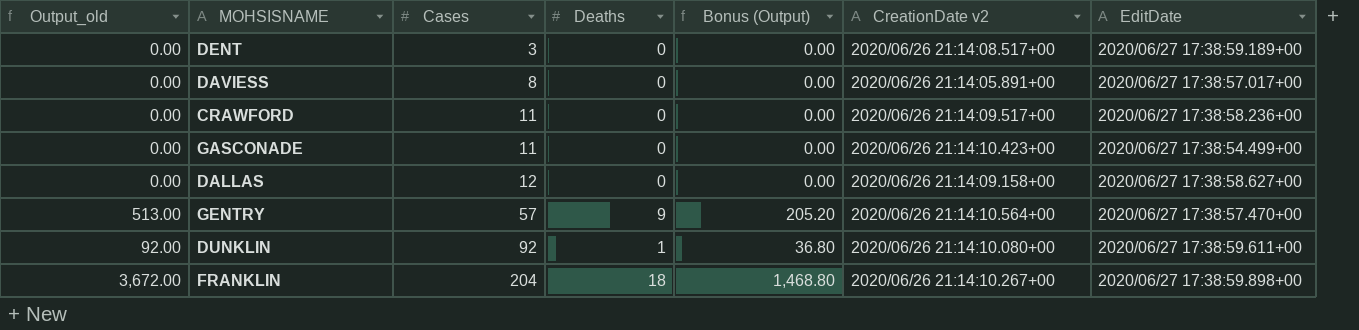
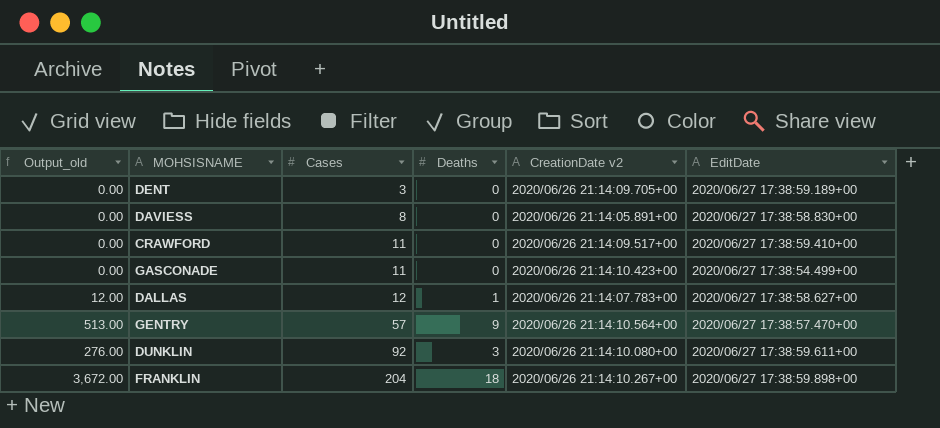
column Bonus (Output) | formula: [Output_old] * 0.4 -> none
DENT | CreationDate v2: 2020/06/26 21:14:08.517+00 -> 2020/06/26 21:14:09.705+00
DAVIESS | EditDate: 2020/06/27 17:38:57.017+00 -> 2020/06/27 17:38:58.830+00
CRAWFORD | EditDate: 2020/06/27 17:38:58.236+00 -> 2020/06/27 17:38:59.410+00
DALLAS | Output_old: 0.00 -> 12.00
DALLAS | Deaths: 0 -> 1
DALLAS | CreationDate v2: 2020/06/26 21:14:09.158+00 -> 2020/06/26 21:14:07.783+00
DUNKLIN | Output_old: 92.00 -> 276.00
DUNKLIN | Deaths: 1 -> 3

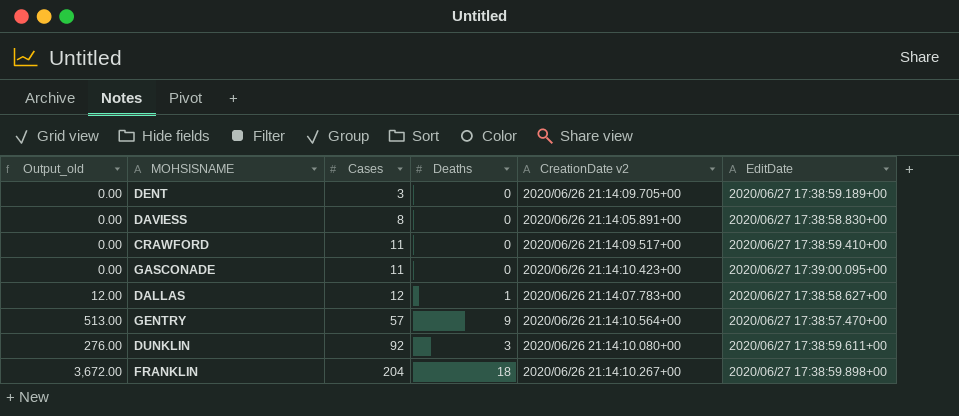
GASCONADE | EditDate: 2020/06/27 17:38:54.499+00 -> 2020/06/27 17:39:00.095+00

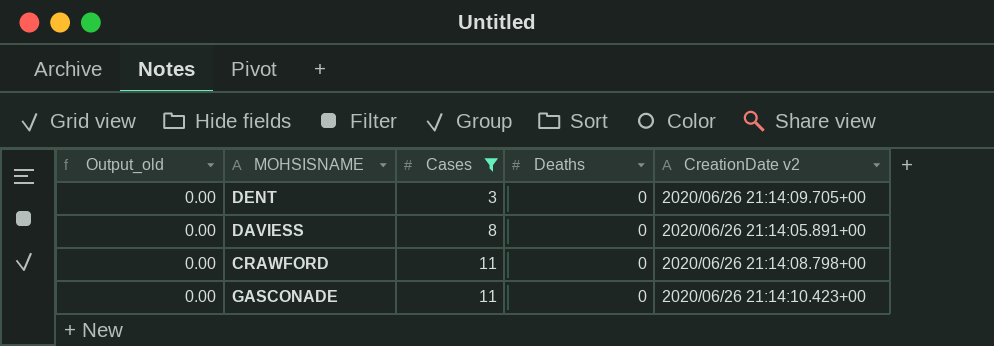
filter: none -> Cases <= 11
column EditDate | position: 6 -> none
CRAWFORD | CreationDate v2: 2020/06/26 21:14:09.517+00 -> 2020/06/26 21:14:08.798+00

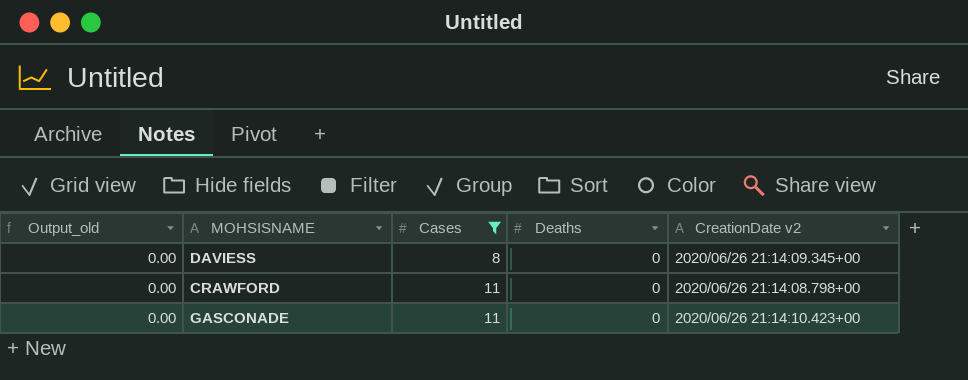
row DENT: 0.00 | 3 | 0 | 2020/06/26 21:14:09.705+00 -> none
DAVIESS | CreationDate v2: 2020/06/26 21:14:05.891+00 -> 2020/06/26 21:14:09.345+00

